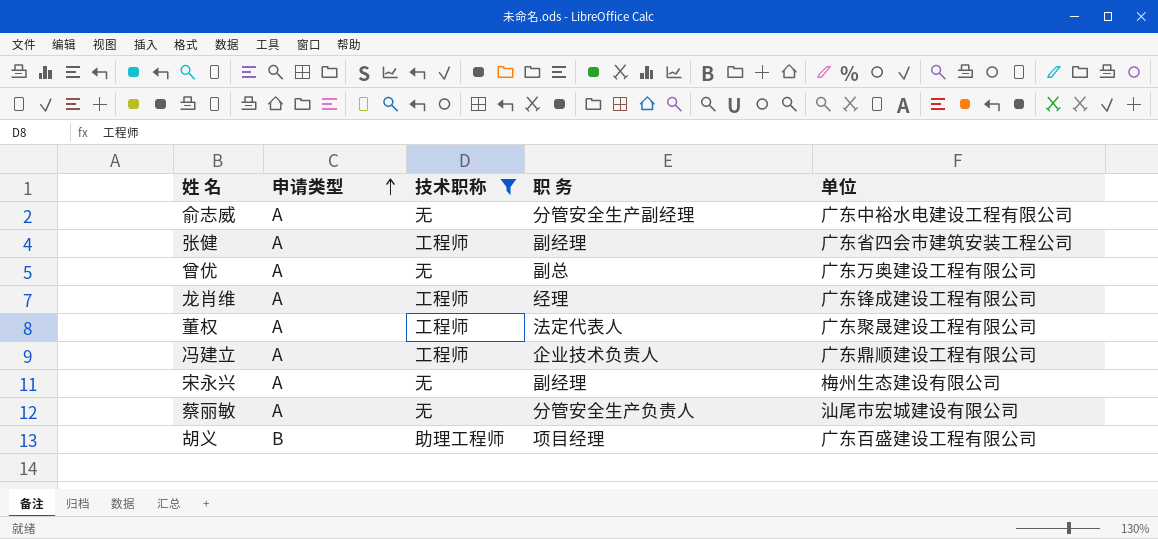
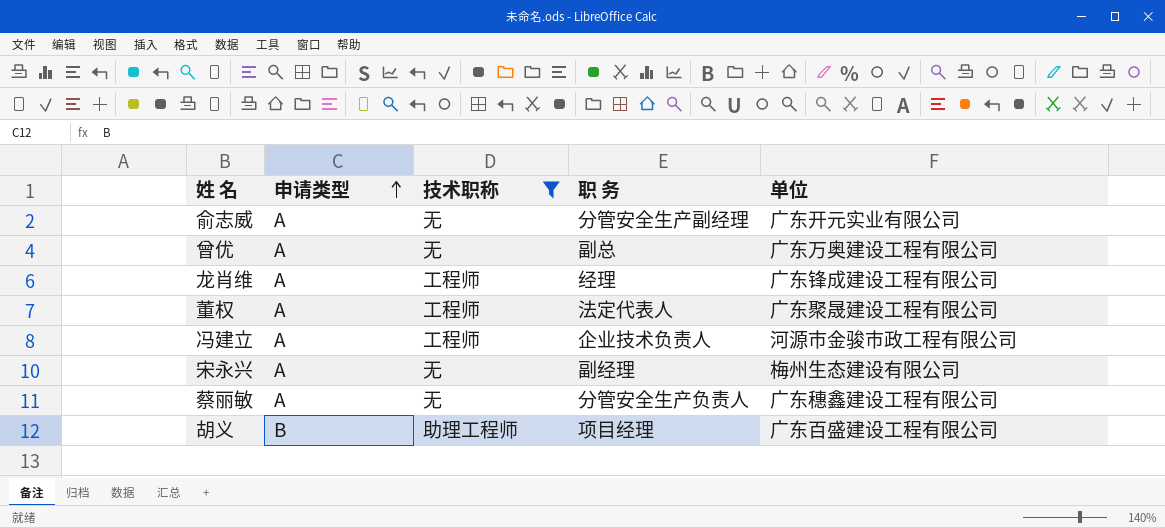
row 张健: A | 工程师 | 副经理 | 广东省四会市建筑安装工程公司 -> none
俞志威 | 单位: 广东中裕水电建设工程有限公司 -> 广东开元实业有限公司
冯建立 | 单位: 广东鼎顺建设工程有限公司 -> 河源市金骏市政工程有限公司
蔡丽敏 | 单位: 汕尾市宏城建设有限公司 -> 广东穗鑫建设工程有限公司

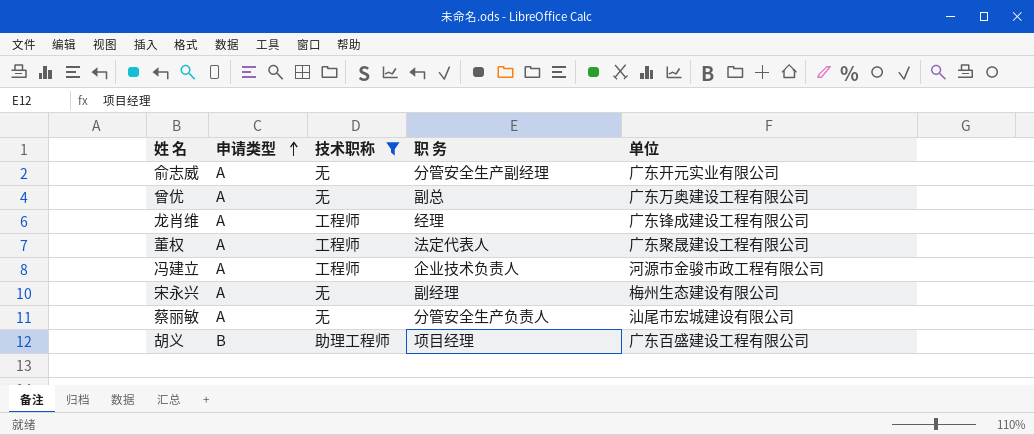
蔡丽敏 | 单位: 广东穗鑫建设工程有限公司 -> 汕尾市宏城建设有限公司

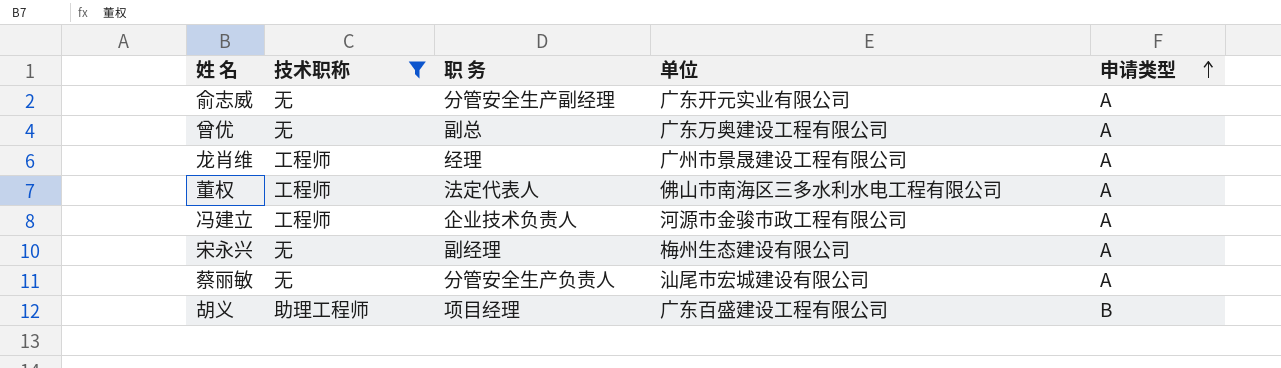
column 申请类型 | position: 2 -> 5
龙肖维 | 单位: 广东锋成建设工程有限公司 -> 广州市景晟建设工程有限公司
董权 | 单位: 广东聚晟建设工程有限公司 -> 佛山市南海区三多水利水电工程有限公司

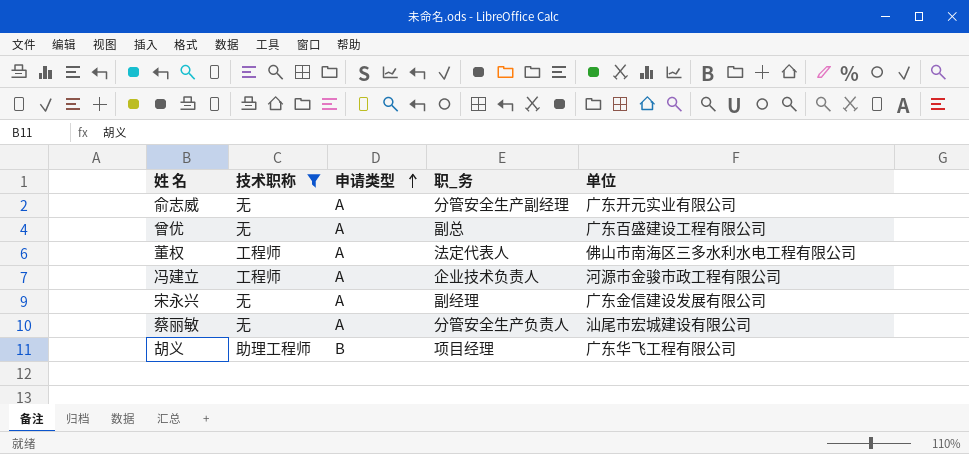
column 申请类型 | position: 5 -> 3
column name: 职 务 -> 职_务
row 龙肖维: 工程师 | 经理 | 广州市景晟建设工程有限公司 | A -> none
曾优 | 单位: 广东万奥建设工程有限公司 -> 广东百盛建设工程有限公司
宋永兴 | 单位: 梅州生态建设有限公司 -> 广东金信建设发展有限公司
胡义 | 单位: 广东百盛建设工程有限公司 -> 广东华飞工程有限公司

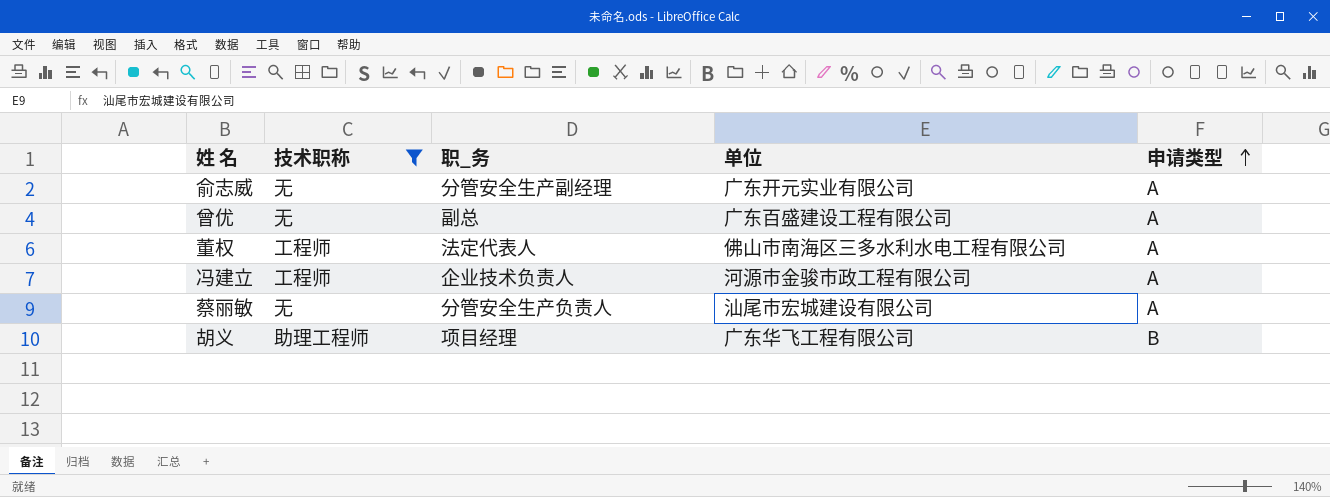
column 申请类型 | position: 3 -> 5
row 宋永兴: 无 | A | 副经理 | 广东金信建设发展有限公司 -> none

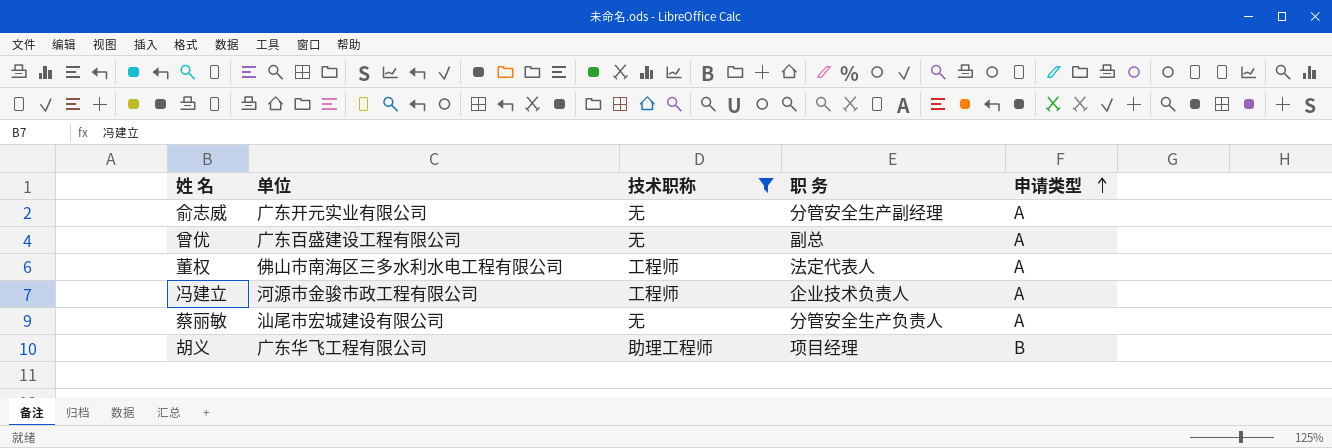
column 单位 | position: 4 -> 2
column name: 职_务 -> 职 务

